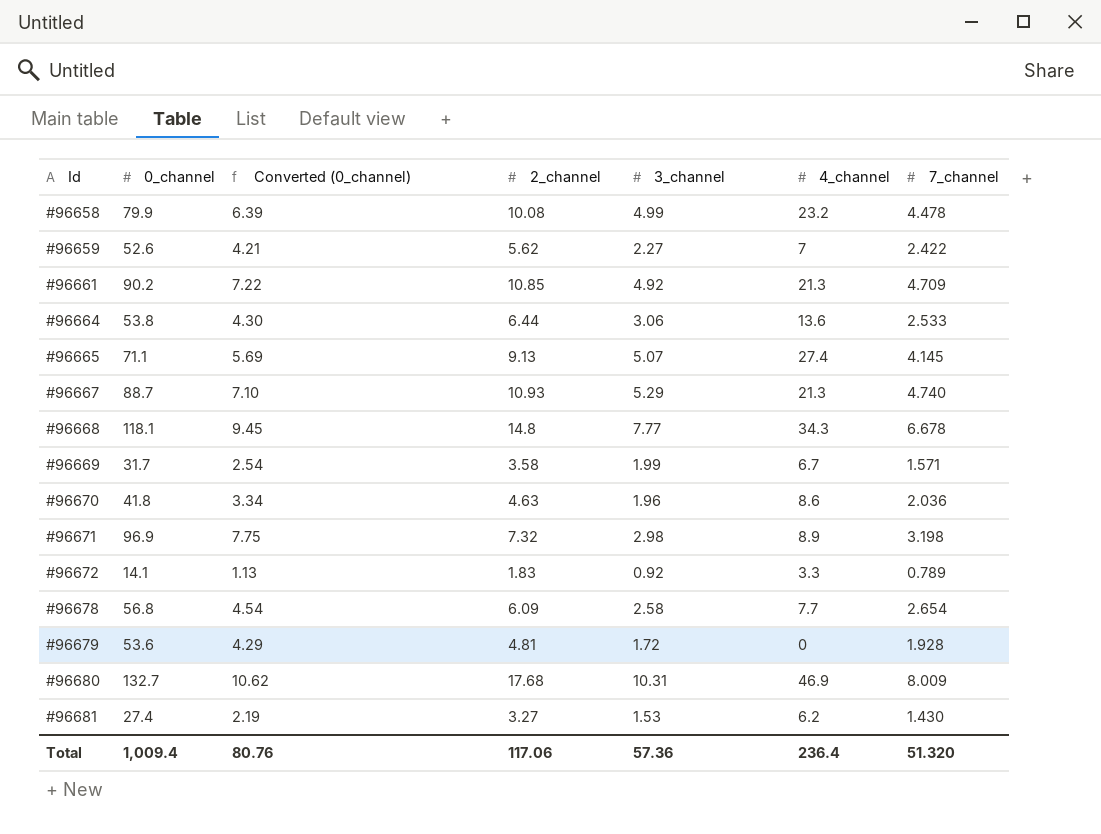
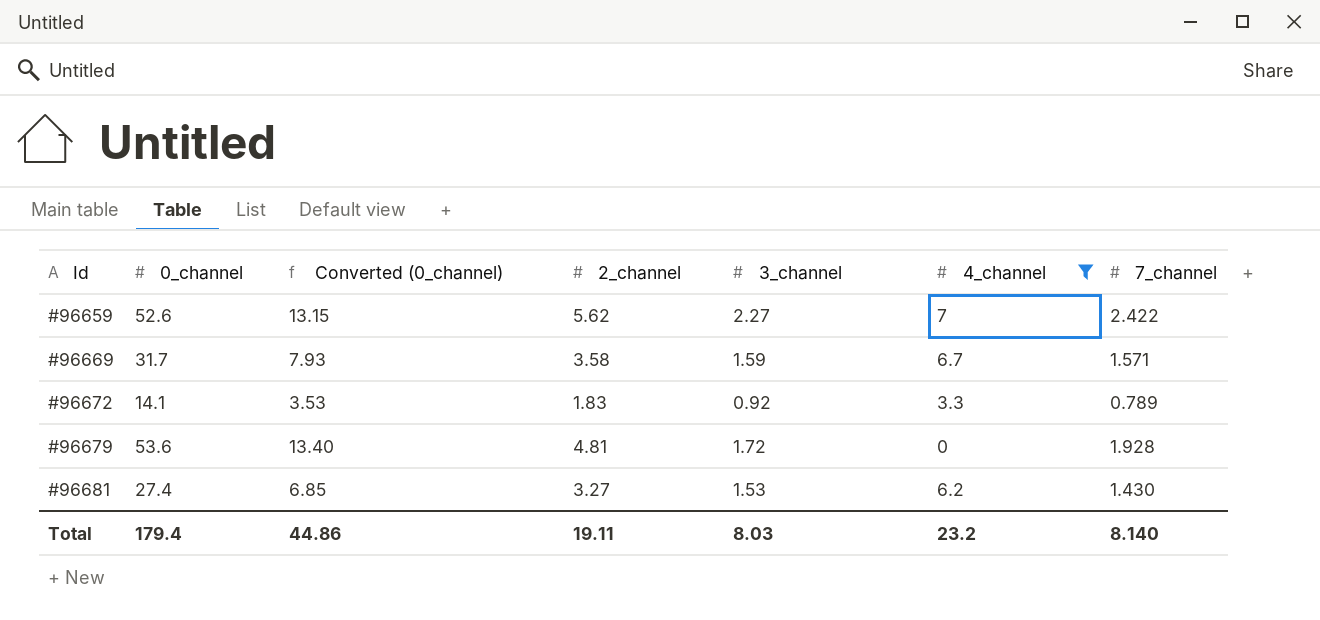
filter: none -> 4_channel <= 7
column Converted (0_channel) | formula: [0_channel] * 0.08 -> [0_channel] * 0.25
#96669 | 3_channel: 1.99 -> 1.59
Total | 0_channel: 1,009.4 -> 179.4
Total | Converted (0_channel): 80.76 -> 44.86
Total | 2_channel: 117.06 -> 19.11
Total | 3_channel: 57.36 -> 8.03
Total | 4_channel: 236.4 -> 23.2
Total | 7_channel: 51.320 -> 8.140

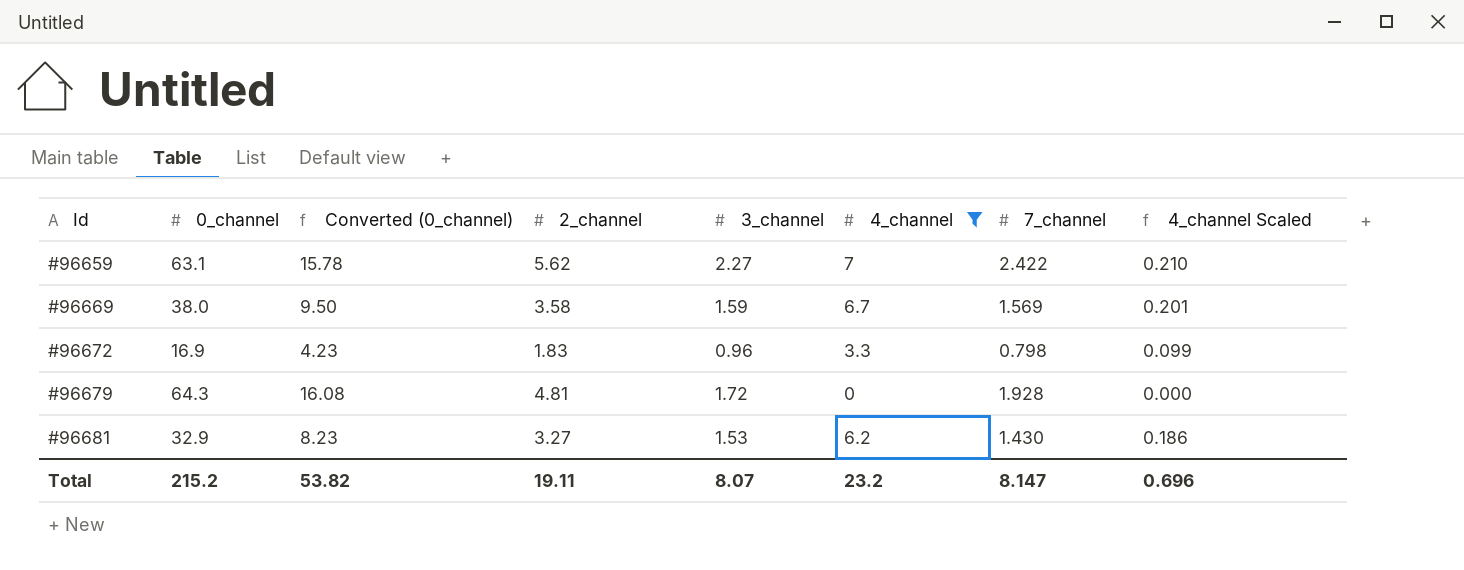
column 4_channel Scaled | formula: none -> [4_channel] * 0.03
#96659 | 0_channel: 52.6 -> 63.1
#96659 | Converted (0_channel): 13.15 -> 15.78
#96669 | 0_channel: 31.7 -> 38.0
#96669 | Converted (0_channel): 7.93 -> 9.50
#96669 | 7_channel: 1.571 -> 1.569
#96672 | 0_channel: 14.1 -> 16.9
#96672 | Converted (0_channel): 3.53 -> 4.23
#96672 | 3_channel: 0.92 -> 0.96
#96672 | 7_channel: 0.789 -> 0.798
#96679 | 0_channel: 53.6 -> 64.3
#96679 | Converted (0_channel): 13.40 -> 16.08
#96681 | 0_channel: 27.4 -> 32.9
#96681 | Converted (0_channel): 6.85 -> 8.23
Total | 0_channel: 179.4 -> 215.2
Total | Converted (0_channel): 44.86 -> 53.82
Total | 3_channel: 8.03 -> 8.07
Total | 7_channel: 8.140 -> 8.147

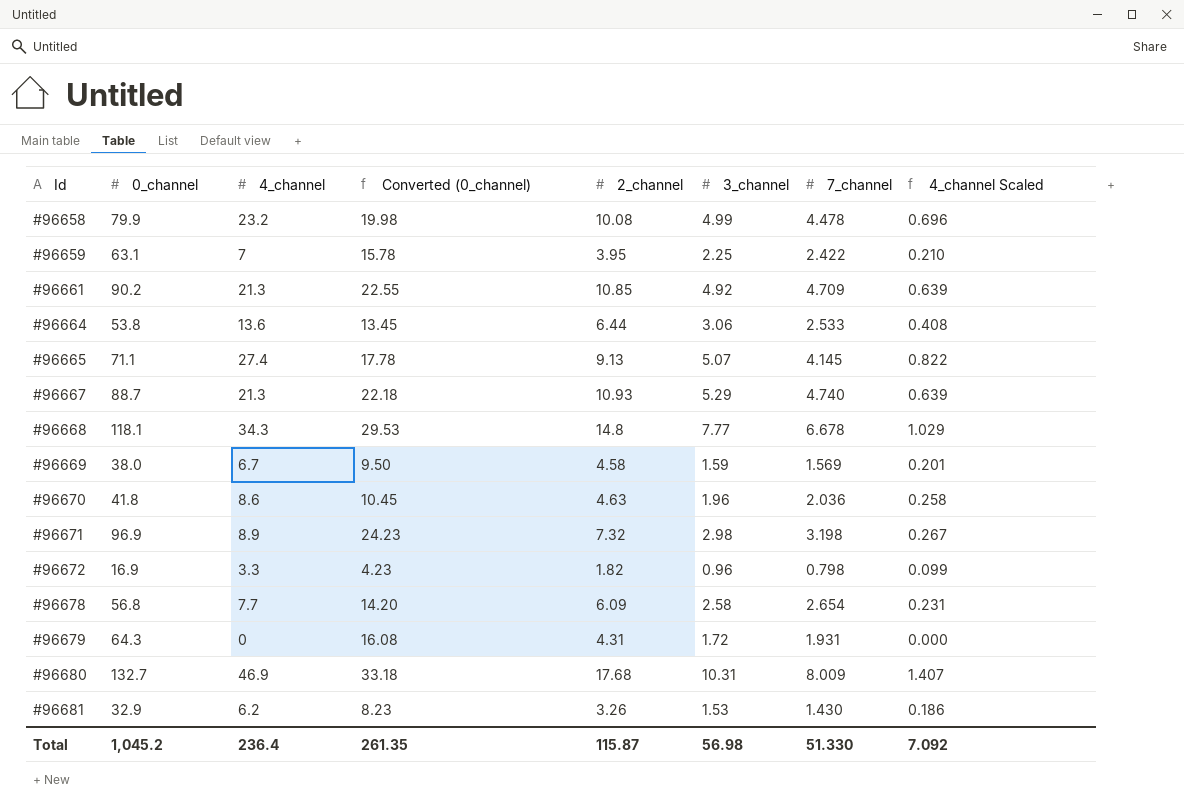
filter: 4_channel <= 7 -> none
column 4_channel | position: 6 -> 3
#96659 | 2_channel: 5.62 -> 3.95
#96659 | 3_channel: 2.27 -> 2.25
#96669 | 2_channel: 3.58 -> 4.58
#96672 | 2_channel: 1.83 -> 1.82
#96679 | 2_channel: 4.81 -> 4.31
#96679 | 7_channel: 1.928 -> 1.931
#96681 | 2_channel: 3.27 -> 3.26
Total | 0_channel: 215.2 -> 1,045.2
Total | 4_channel: 23.2 -> 236.4
Total | Converted (0_channel): 53.82 -> 261.35
Total | 2_channel: 19.11 -> 115.87
Total | 3_channel: 8.07 -> 56.98
Total | 7_channel: 8.147 -> 51.330
Total | 4_channel Scaled: 0.696 -> 7.092

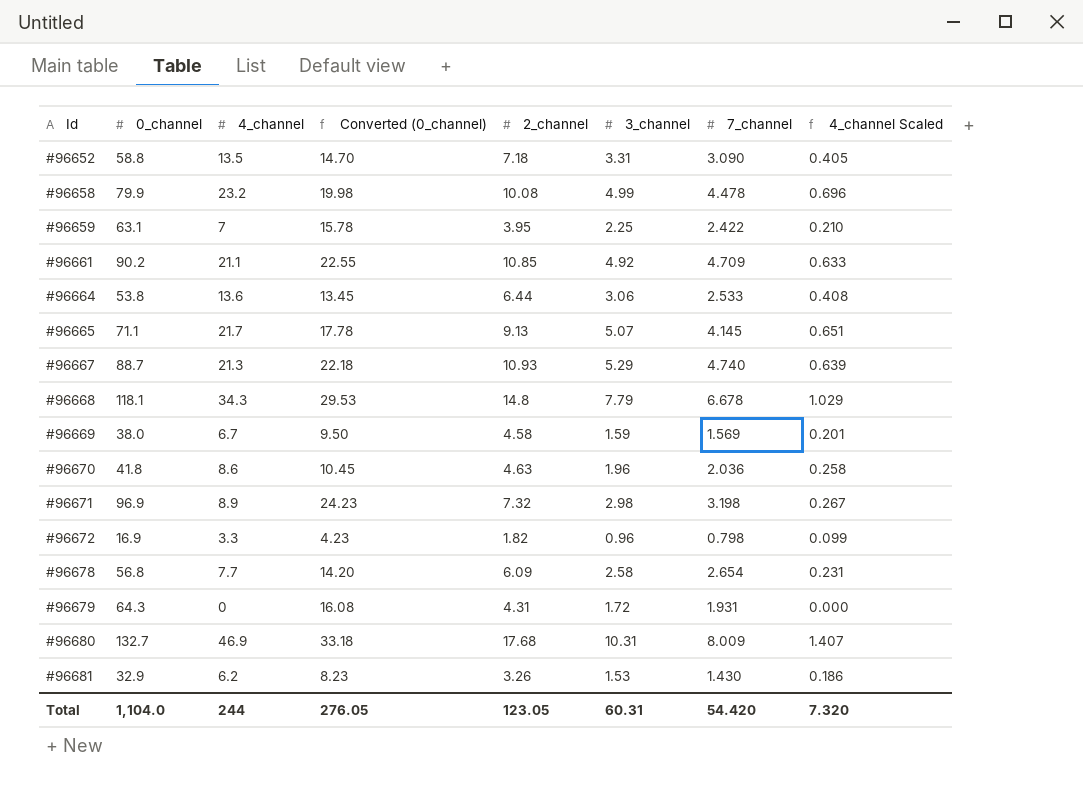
row #96652: none -> 58.8 | 13.5 | 14.70 | 7.18 | 3.31 | 3.090 | 0.405
#96661 | 4_channel: 21.3 -> 21.1
#96661 | 4_channel Scaled: 0.639 -> 0.633
#96665 | 4_channel: 27.4 -> 21.7
#96665 | 4_channel Scaled: 0.822 -> 0.651
#96668 | 3_channel: 7.77 -> 7.79
Total | 0_channel: 1,045.2 -> 1,104.0
Total | 4_channel: 236.4 -> 244
Total | Converted (0_channel): 261.35 -> 276.05
Total | 2_channel: 115.87 -> 123.05
Total | 3_channel: 56.98 -> 60.31
Total | 7_channel: 51.330 -> 54.420
Total | 4_channel Scaled: 7.092 -> 7.320

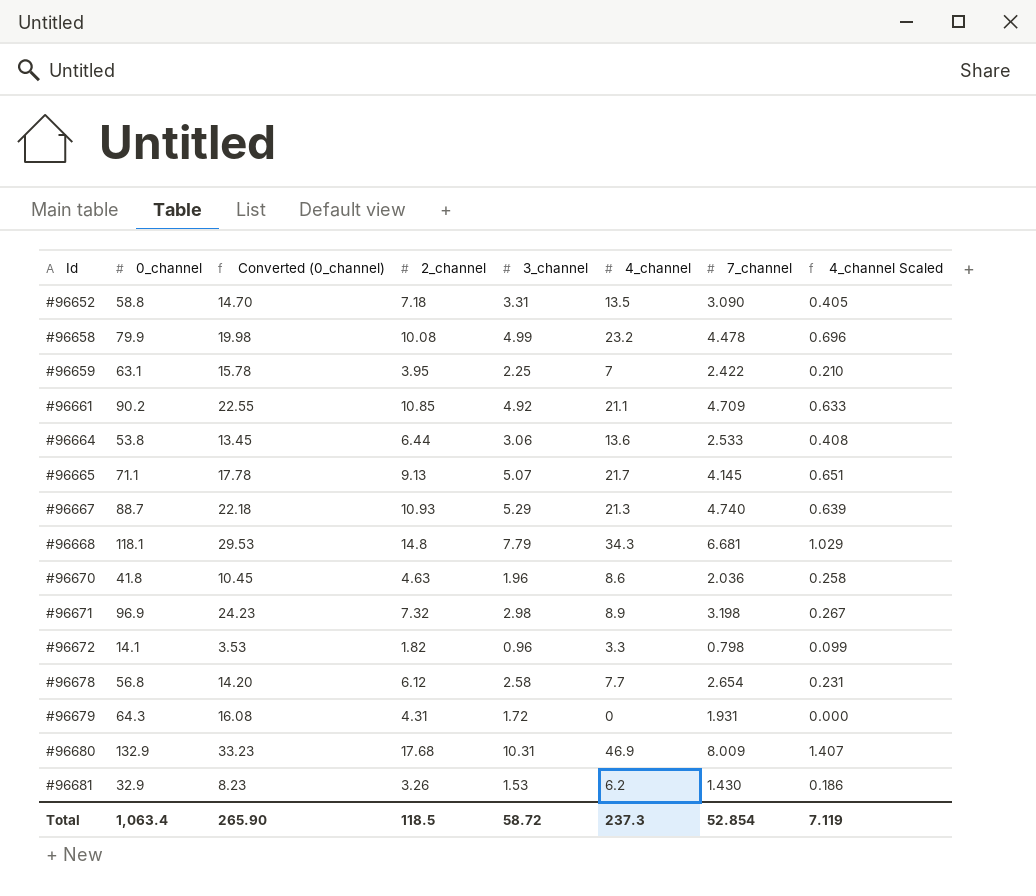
column 4_channel | position: 3 -> 6
row #96669: 38.0 | 6.7 | 9.50 | 4.58 | 1.59 | 1.569 | 0.201 -> none
#96668 | 7_channel: 6.678 -> 6.681
#96672 | 0_channel: 16.9 -> 14.1
#96672 | Converted (0_channel): 4.23 -> 3.53
#96678 | 2_channel: 6.09 -> 6.12
#96680 | 0_channel: 132.7 -> 132.9
#96680 | Converted (0_channel): 33.18 -> 33.23
Total | 0_channel: 1,104.0 -> 1,063.4
Total | Converted (0_channel): 276.05 -> 265.90
Total | 2_channel: 123.05 -> 118.5
Total | 3_channel: 60.31 -> 58.72
Total | 4_channel: 244 -> 237.3
Total | 7_channel: 54.420 -> 52.854
Total | 4_channel Scaled: 7.320 -> 7.119

